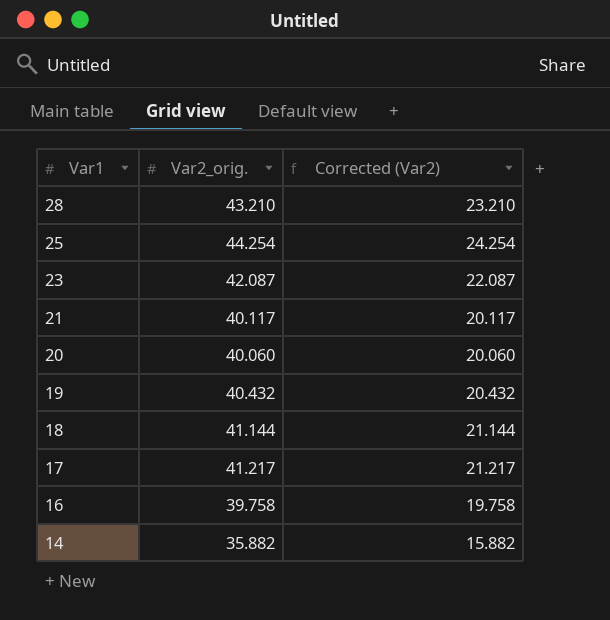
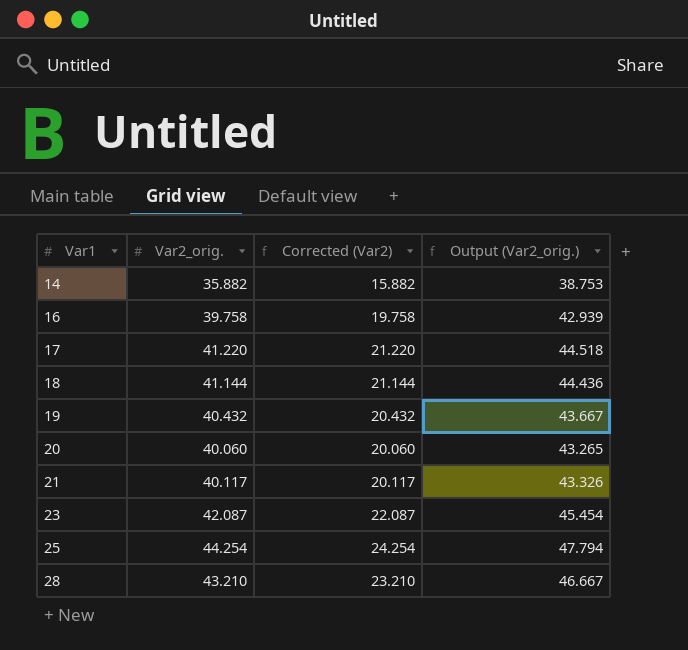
row order: Var1 descending -> Var1 ascending
column Output (Var2_orig.) | formula: none -> [Var2_orig.] * 1.08
17 | Var2_orig.: 41.217 -> 41.220
17 | Corrected (Var2): 21.217 -> 21.220

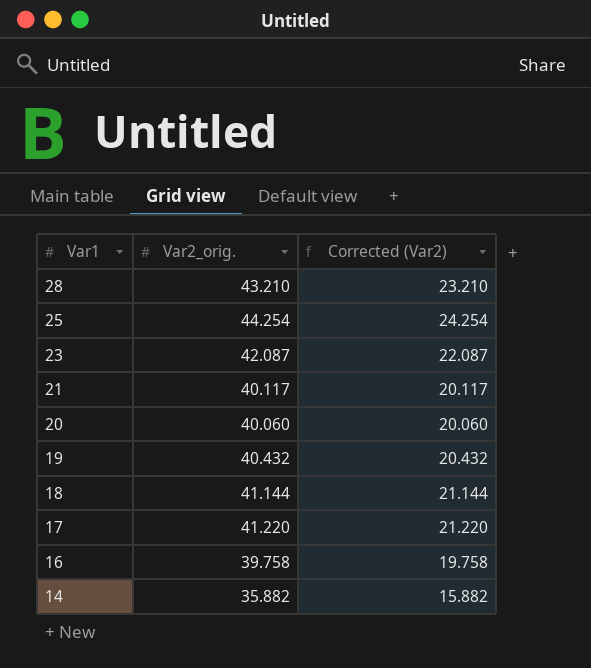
row order: Var1 ascending -> Var1 descending
column Output (Var2_orig.) | formula: [Var2_orig.] * 1.08 -> none

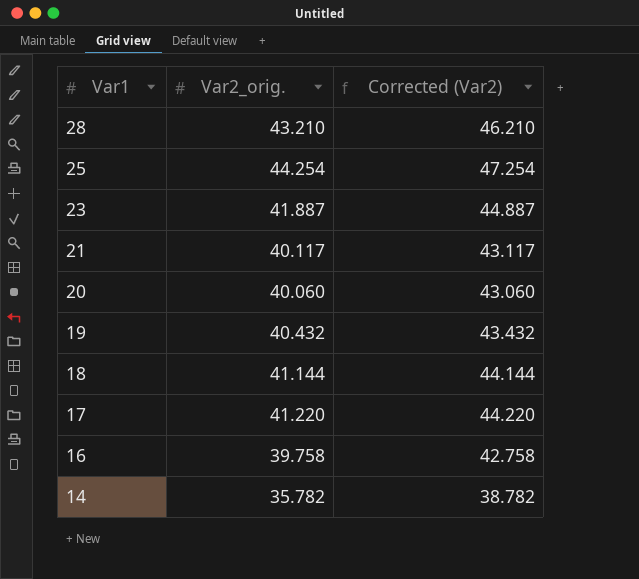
column Corrected (Var2) | formula: [Var2_orig.] - 20 -> [Var2_orig.] + 3
23 | Var2_orig.: 42.087 -> 41.887
14 | Var2_orig.: 35.882 -> 35.782

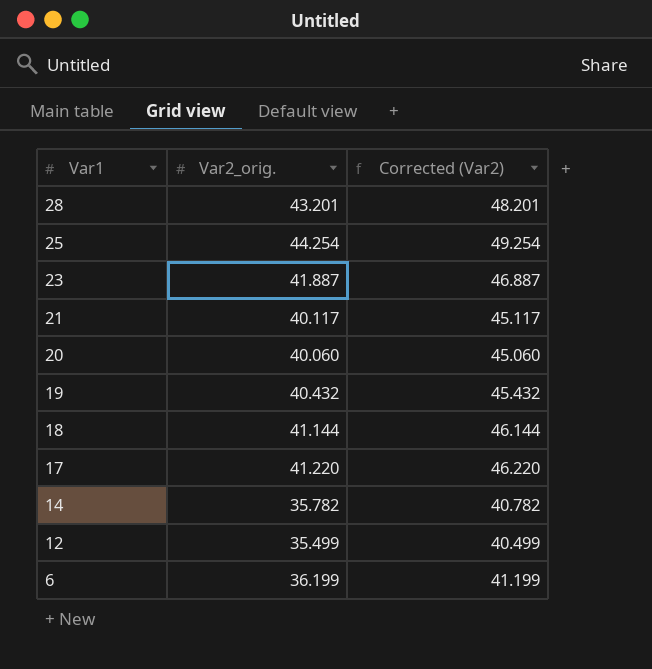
column Corrected (Var2) | formula: [Var2_orig.] + 3 -> [Var2_orig.] + 5
row 16: 39.758 | 42.758 -> none
28 | Var2_orig.: 43.210 -> 43.201
row 12: none -> 35.499 | 40.499
row 6: none -> 36.199 | 41.199

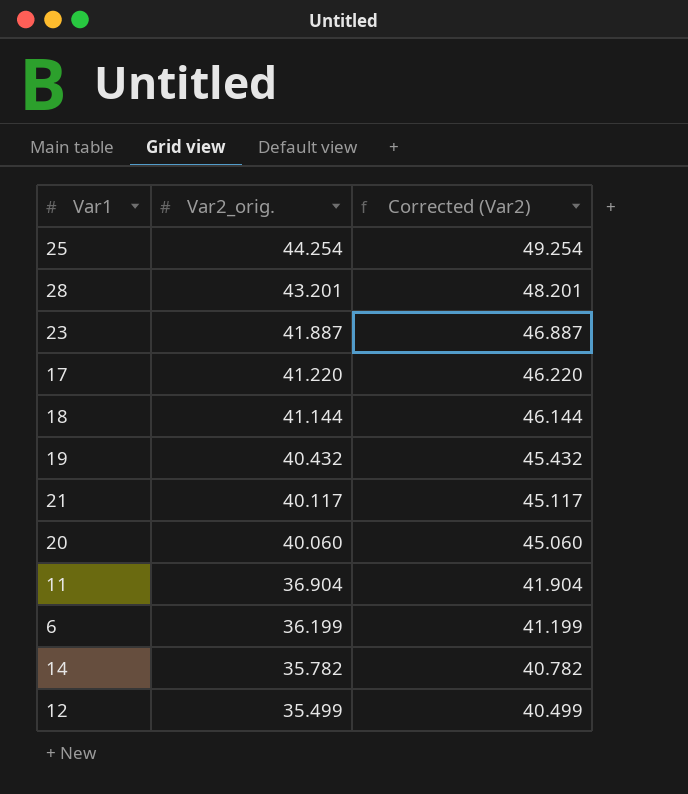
row order: Var1 descending -> Var2_orig. descending
row 11: none -> 36.904 | 41.904

